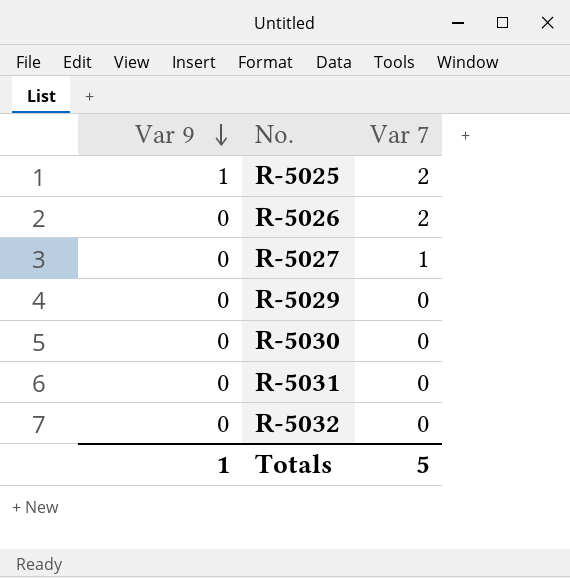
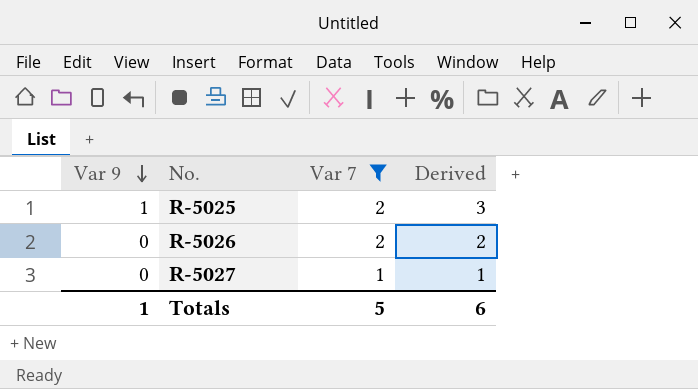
filter: none -> Var 7 != 0
column Derived | formula: none -> [Var 9] + [Var 7]

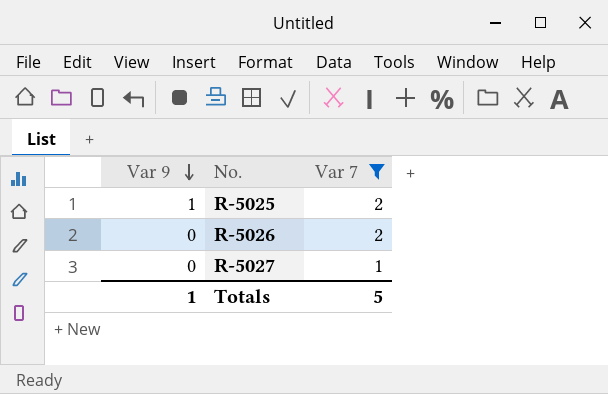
column Derived | formula: [Var 9] + [Var 7] -> none

